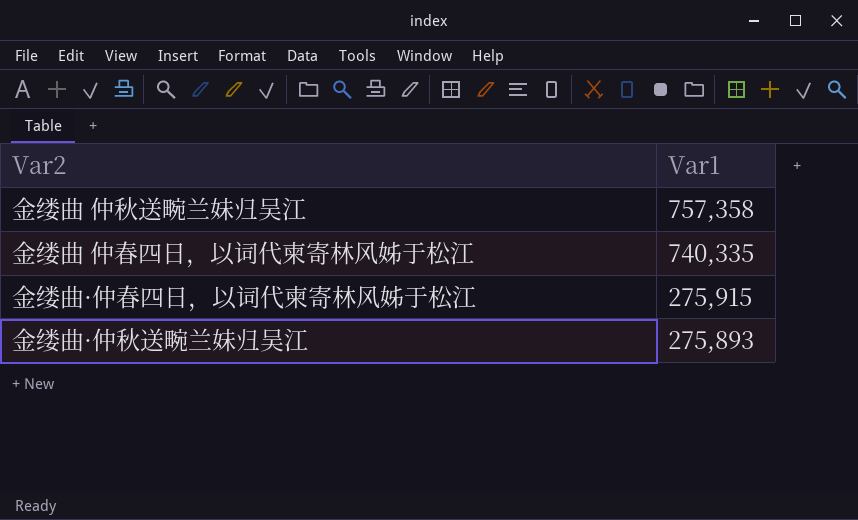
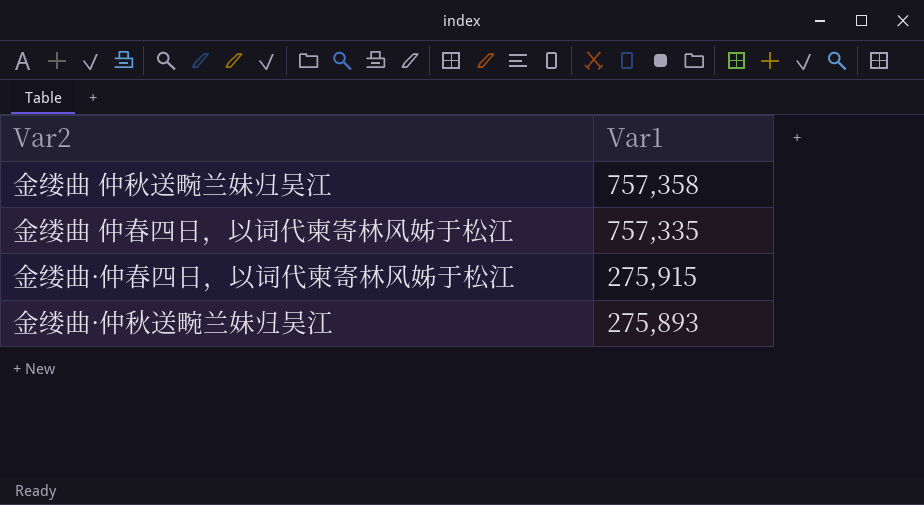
金缕曲 仲春四日，以词代柬寄林风姊于松江 | Var1: 740,335 -> 757,335

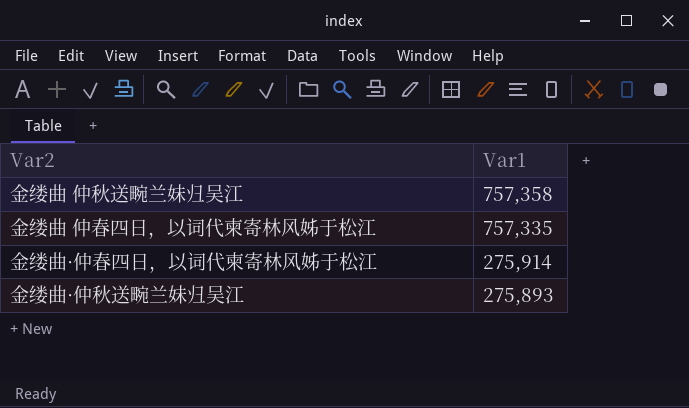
金缕曲·仲春四日，以词代柬寄林风姊于松江 | Var1: 275,915 -> 275,914

